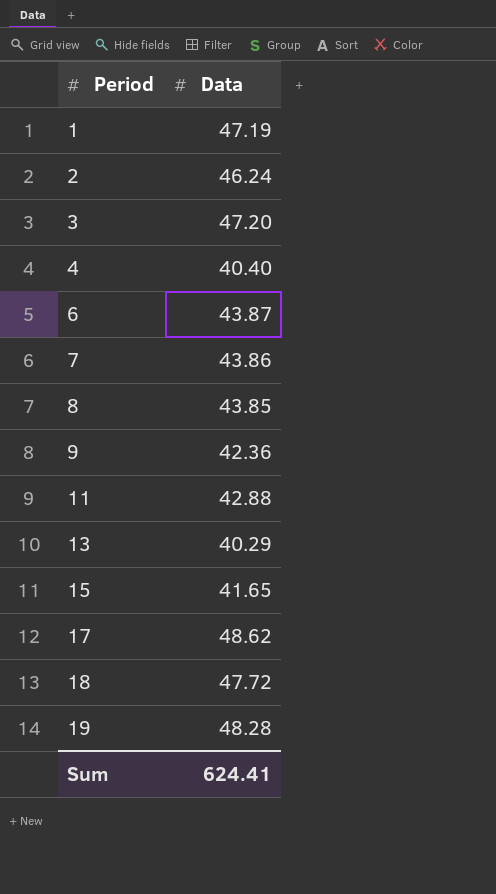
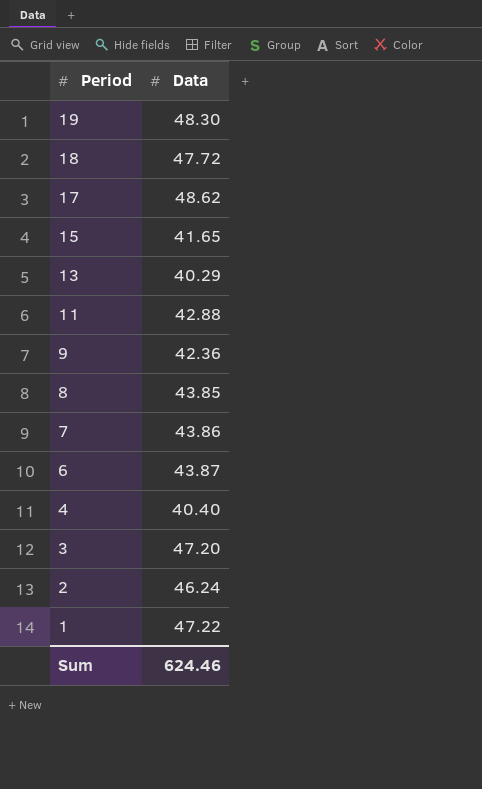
row order: Period ascending -> Period descending
19 | Data: 48.28 -> 48.30
1 | Data: 47.19 -> 47.22
Sum | Data: 624.41 -> 624.46

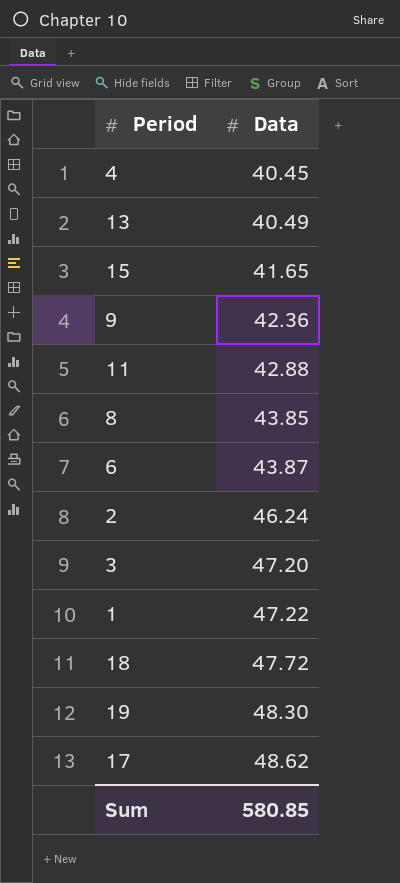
row order: Period descending -> Data ascending
row 7: 43.86 -> none
4 | Data: 40.40 -> 40.45
13 | Data: 40.29 -> 40.49
Sum | Data: 624.46 -> 580.85

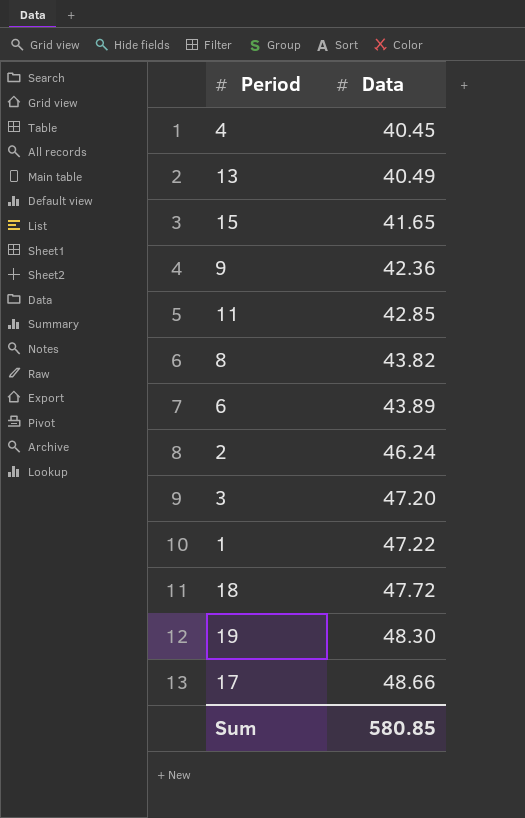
11 | Data: 42.88 -> 42.85
8 | Data: 43.85 -> 43.82
6 | Data: 43.87 -> 43.89
17 | Data: 48.62 -> 48.66

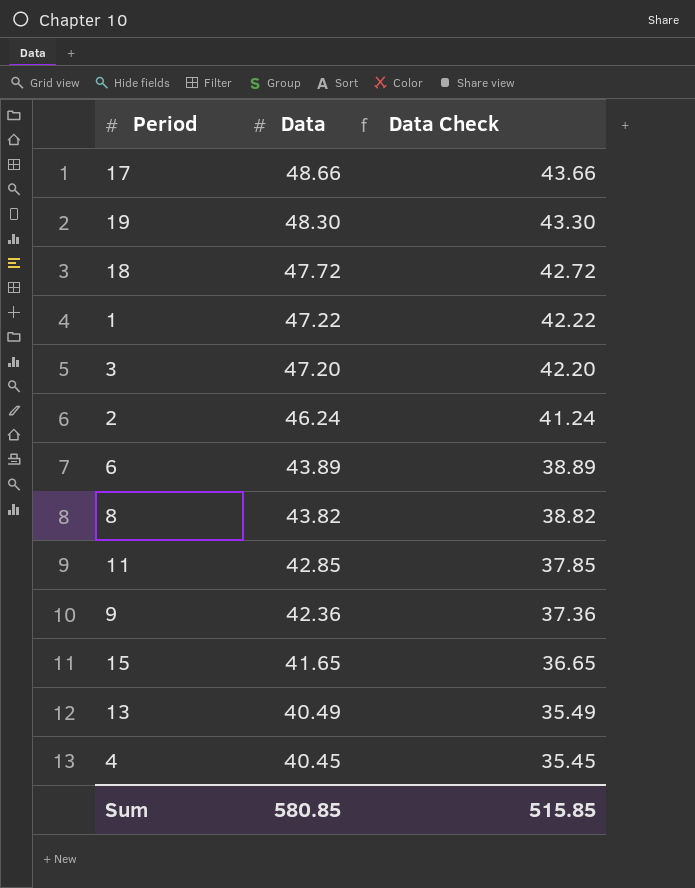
row order: Data ascending -> Data descending
column Data Check | formula: none -> [Data] - 5

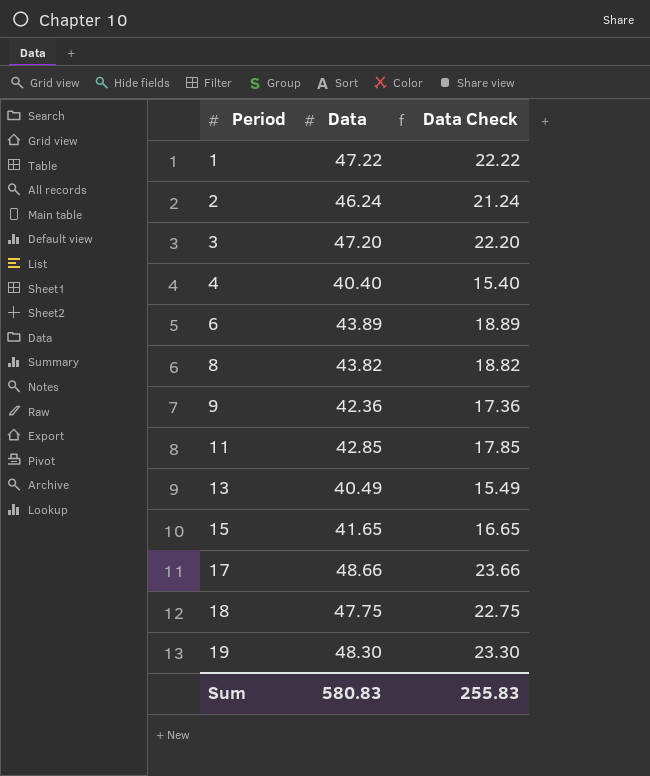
row order: Data descending -> Period ascending
column Data Check | formula: [Data] - 5 -> [Data] - 25
4 | Data: 40.45 -> 40.40
18 | Data: 47.72 -> 47.75
Sum | Data: 580.85 -> 580.83
Sum | Data Check: 515.85 -> 255.83

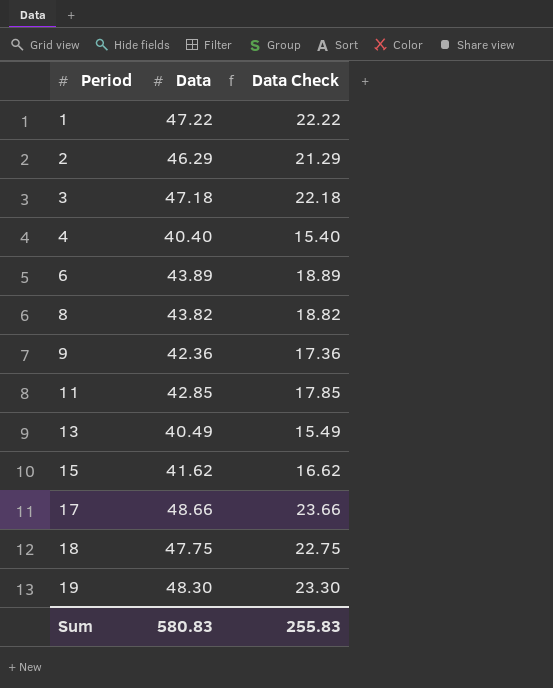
2 | Data: 46.24 -> 46.29
2 | Data Check: 21.24 -> 21.29
3 | Data: 47.20 -> 47.18
3 | Data Check: 22.20 -> 22.18
15 | Data: 41.65 -> 41.62
15 | Data Check: 16.65 -> 16.62

